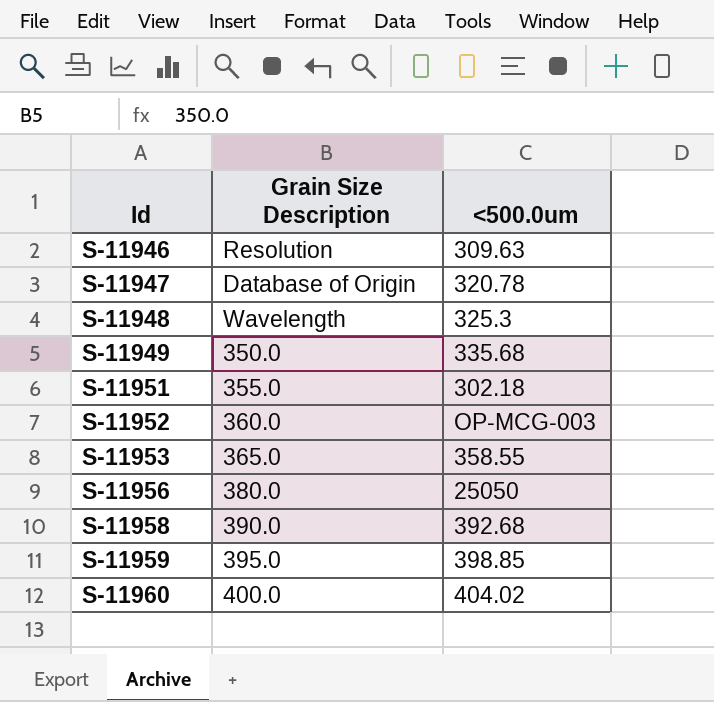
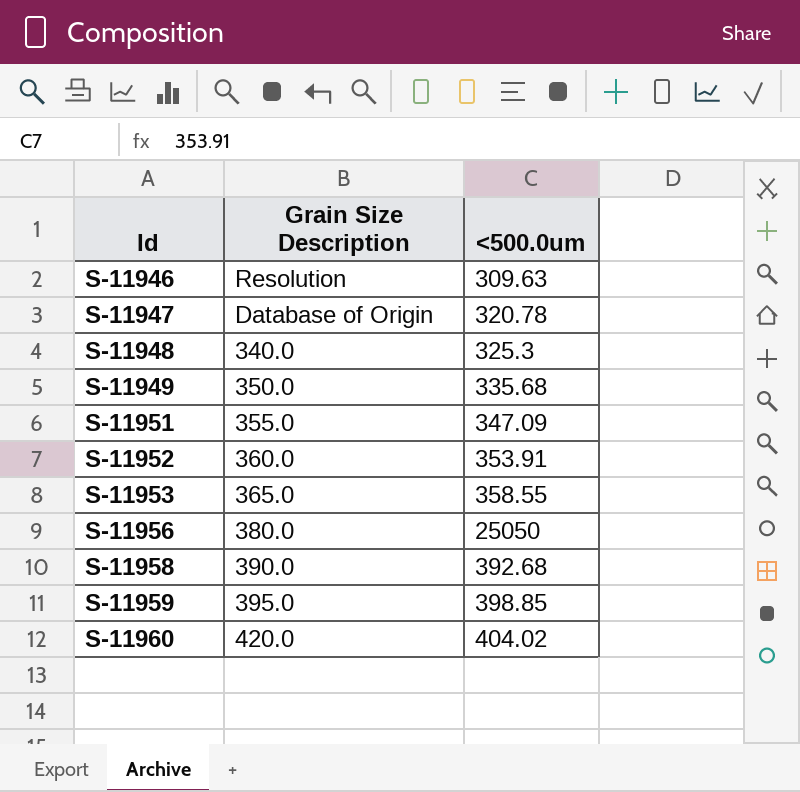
S-11948 | Grain Size Description: Wavelength -> 340.0
S-11951 | <500.0um: 302.18 -> 347.09
S-11952 | <500.0um: OP-MCG-003 -> 353.91
S-11960 | Grain Size Description: 400.0 -> 420.0

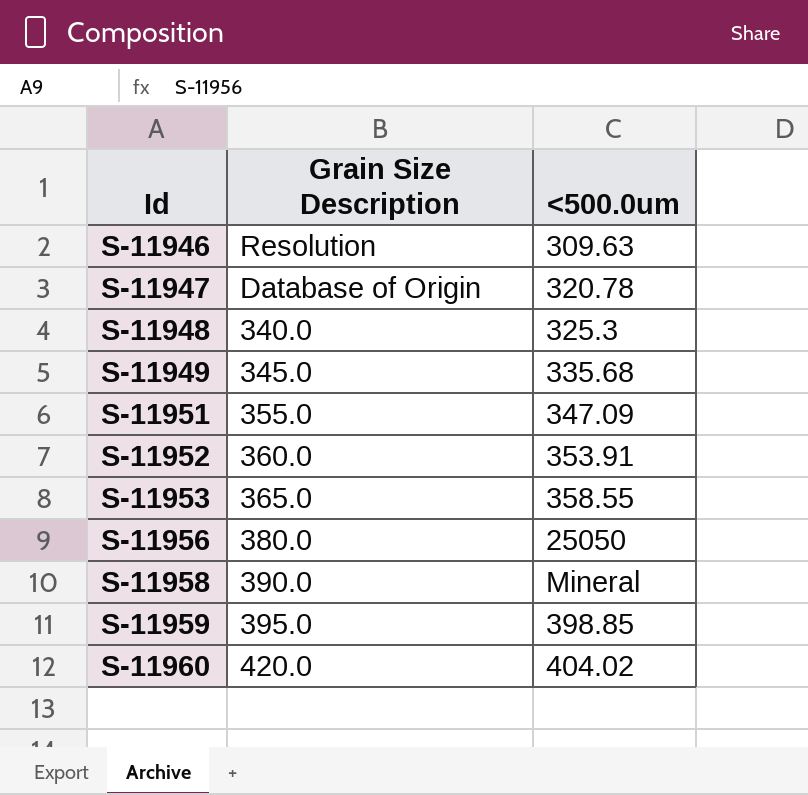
S-11949 | Grain Size Description: 350.0 -> 345.0
S-11958 | <500.0um: 392.68 -> Mineral

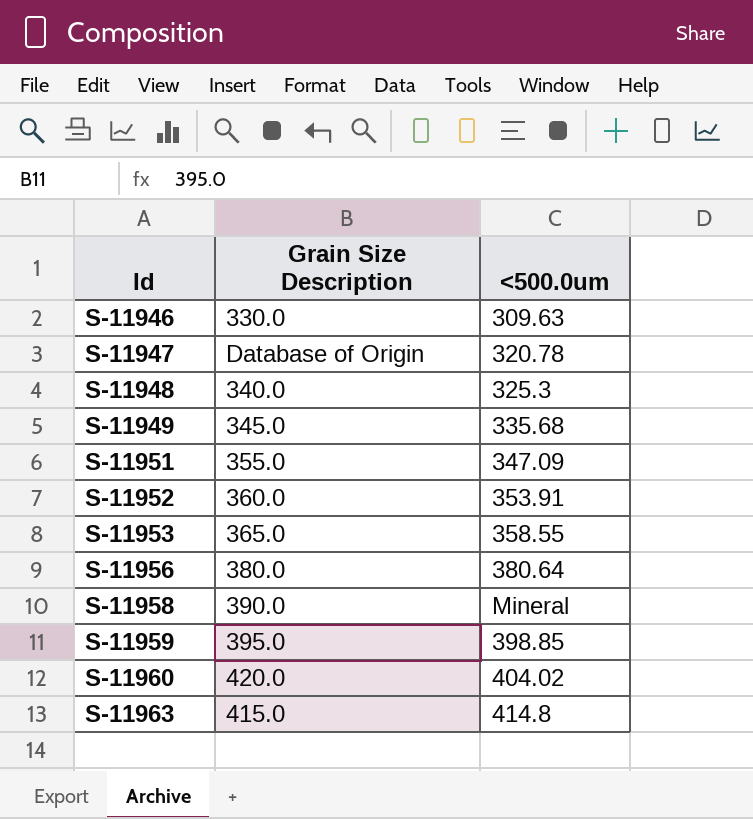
S-11946 | Grain Size Description: Resolution -> 330.0
S-11956 | <500.0um: 25050 -> 380.64
row S-11963: none -> 415.0 | 414.8

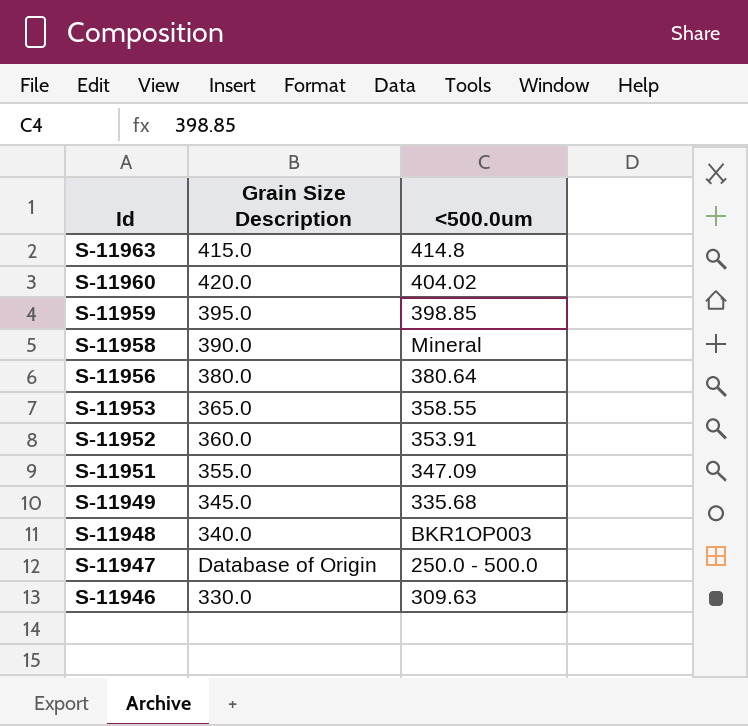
row order: Id ascending -> Id descending
S-11948 | <500.0um: 325.3 -> BKR1OP003
S-11947 | <500.0um: 320.78 -> 250.0 - 500.0

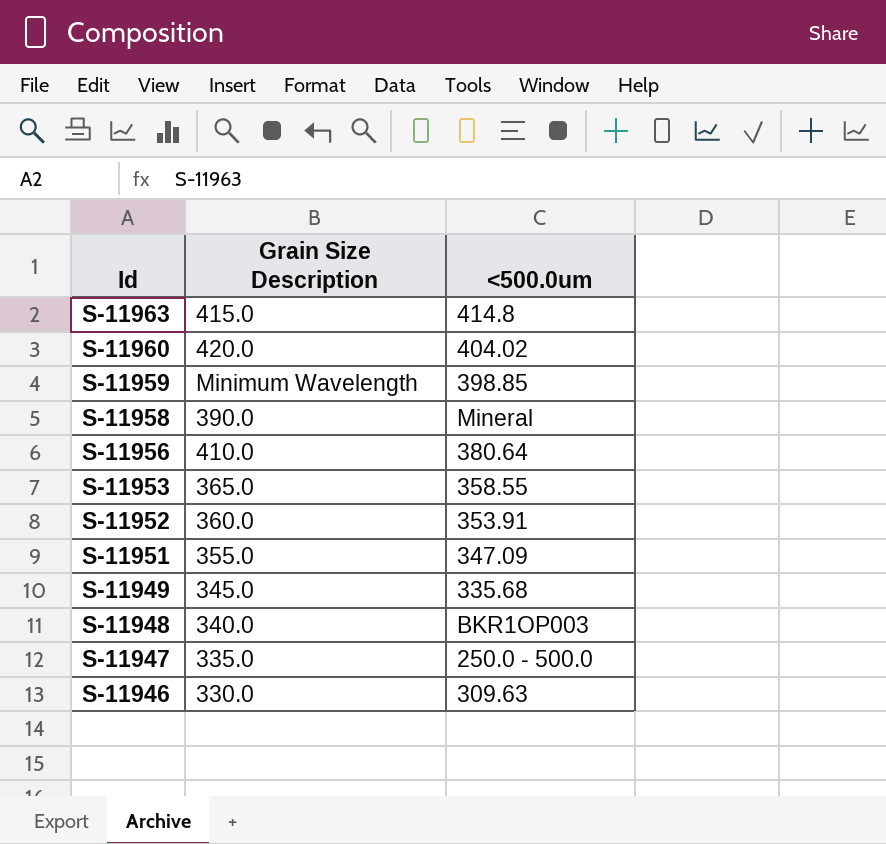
S-11959 | Grain Size Description: 395.0 -> Minimum Wavelength
S-11956 | Grain Size Description: 380.0 -> 410.0
S-11947 | Grain Size Description: Database of Origin -> 335.0

